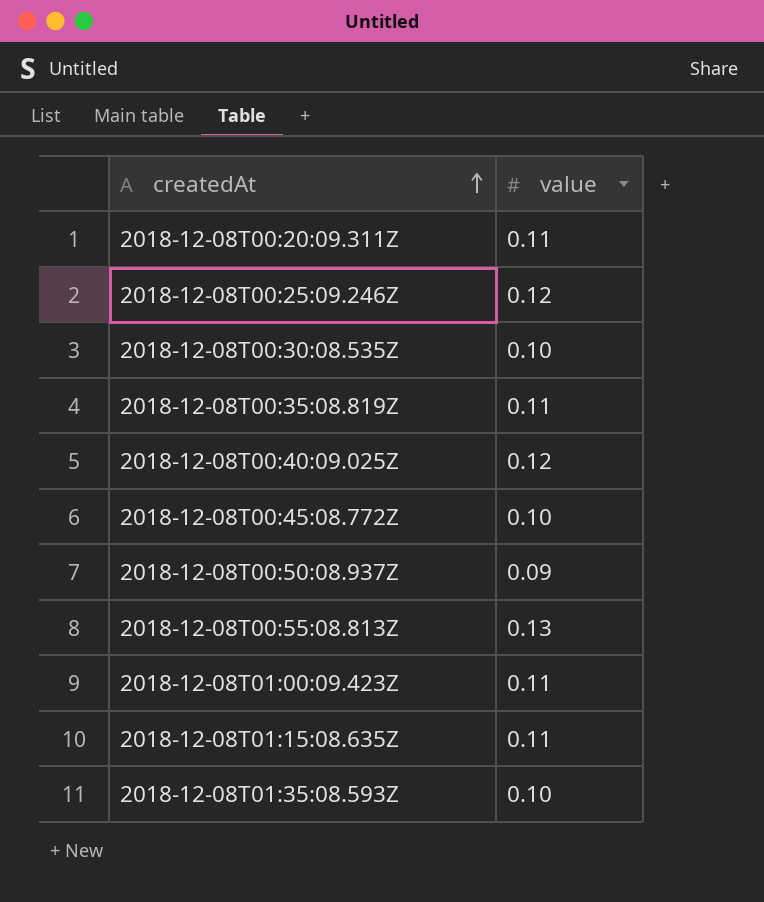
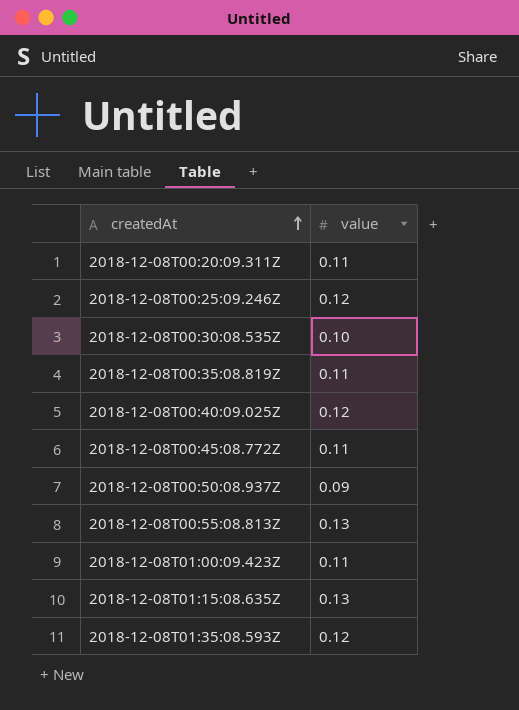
2018-12-08T00:45:08.772Z | value: 0.10 -> 0.11
2018-12-08T01:15:08.635Z | value: 0.11 -> 0.13
2018-12-08T01:35:08.593Z | value: 0.10 -> 0.12

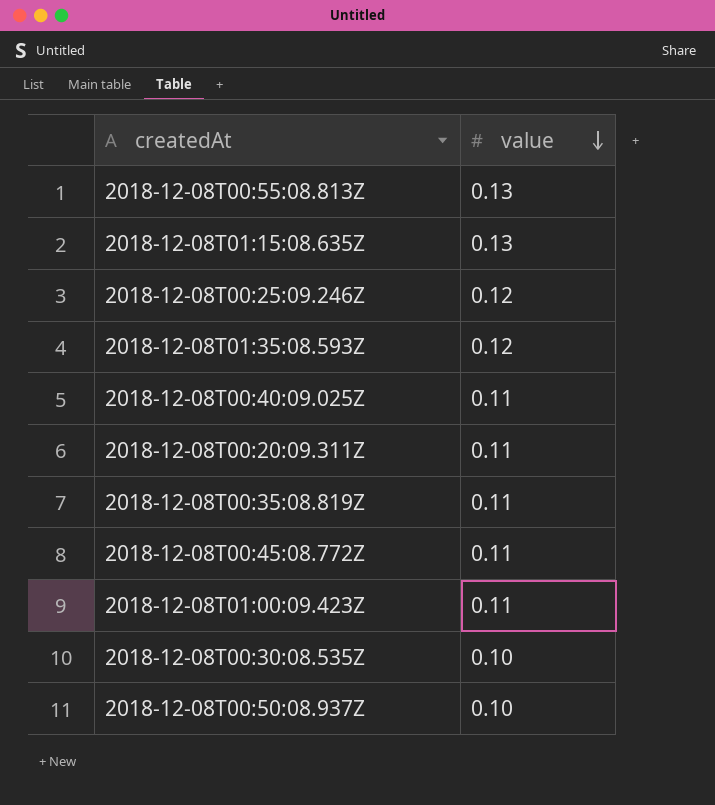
row order: createdAt ascending -> value descending
2018-12-08T00:40:09.025Z | value: 0.12 -> 0.11
2018-12-08T00:50:08.937Z | value: 0.09 -> 0.10

